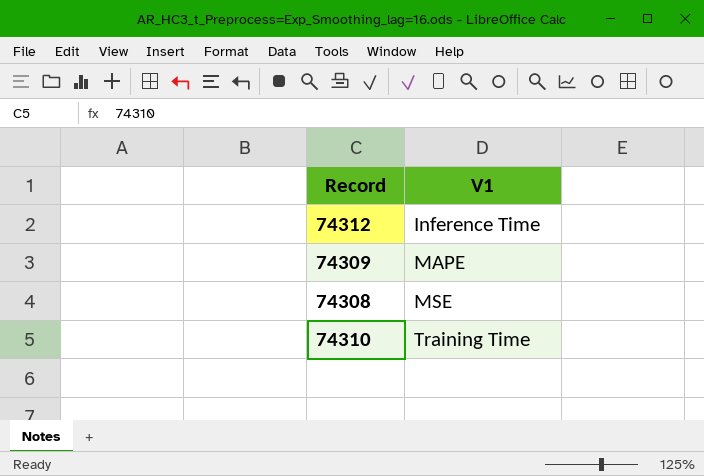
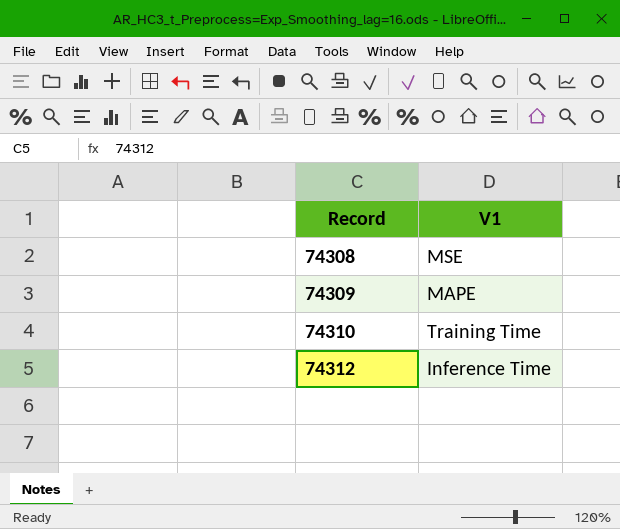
row order: V1 ascending -> Record ascending

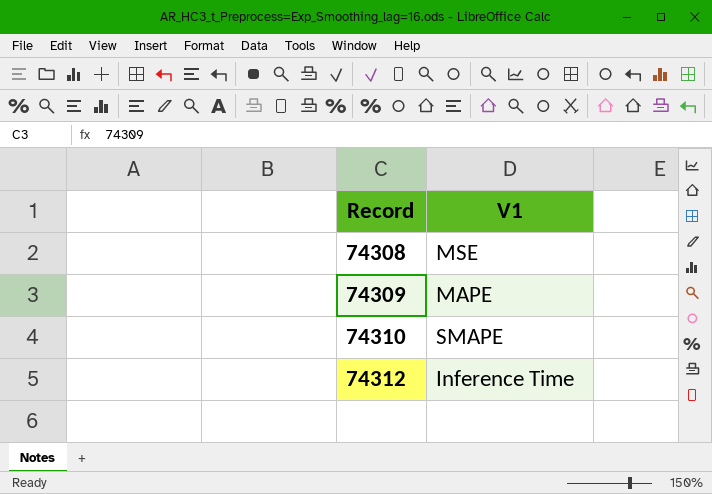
74310 | V1: Training Time -> SMAPE

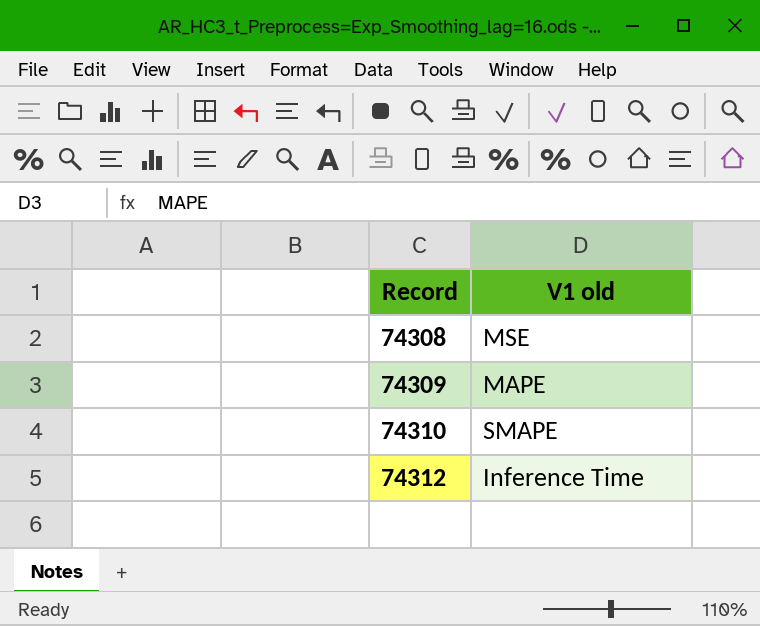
column name: V1 -> V1 old

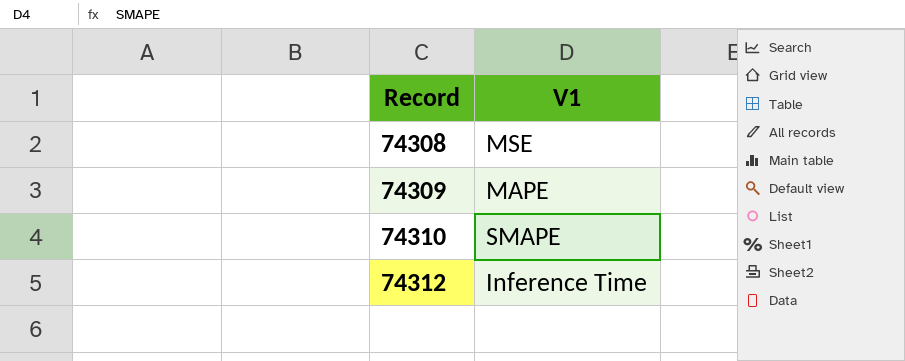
column name: V1 old -> V1

